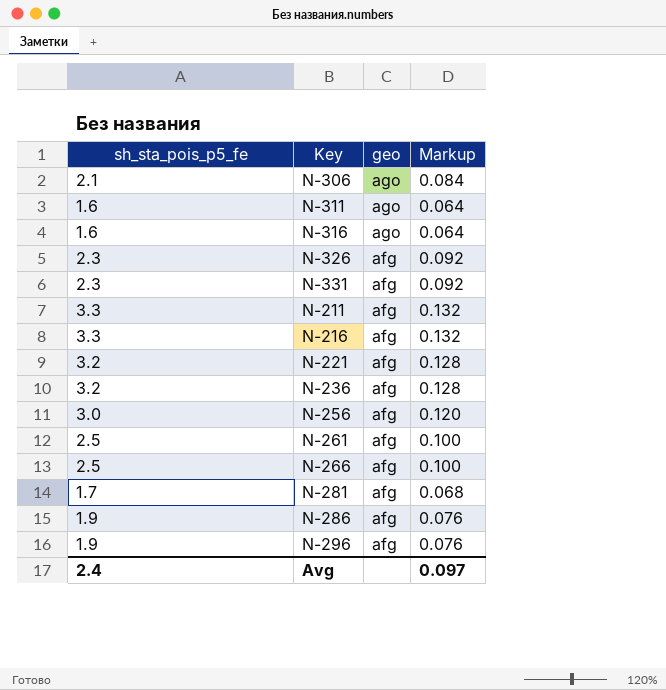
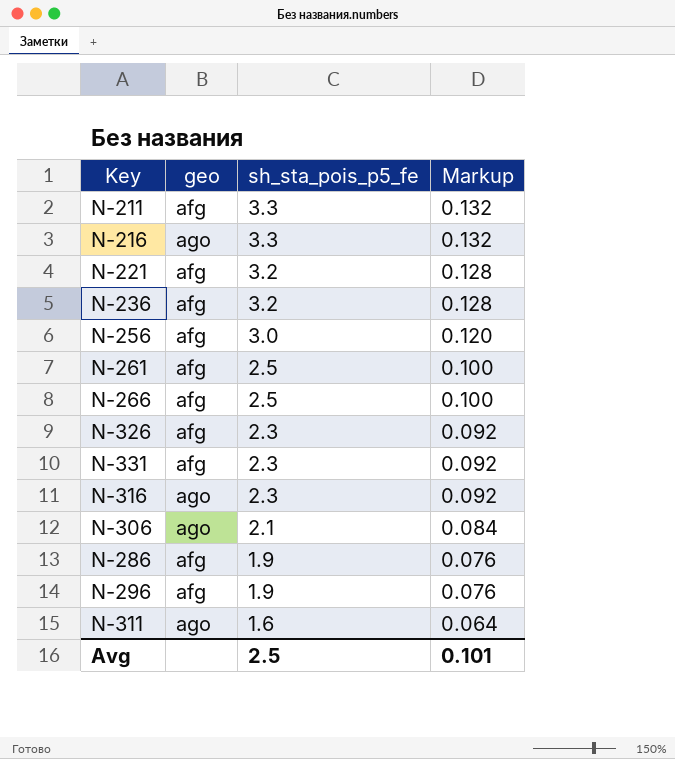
row order: geo descending -> sh_sta_pois_p5_fe descending
column sh_sta_pois_p5_fe | position: 1 -> 3
row N-281: 1.7 | afg | 0.068 -> none
N-216 | geo: afg -> ago
N-316 | sh_sta_pois_p5_fe: 1.6 -> 2.3
N-316 | Markup: 0.064 -> 0.092
Avg | sh_sta_pois_p5_fe: 2.4 -> 2.5
Avg | Markup: 0.097 -> 0.101

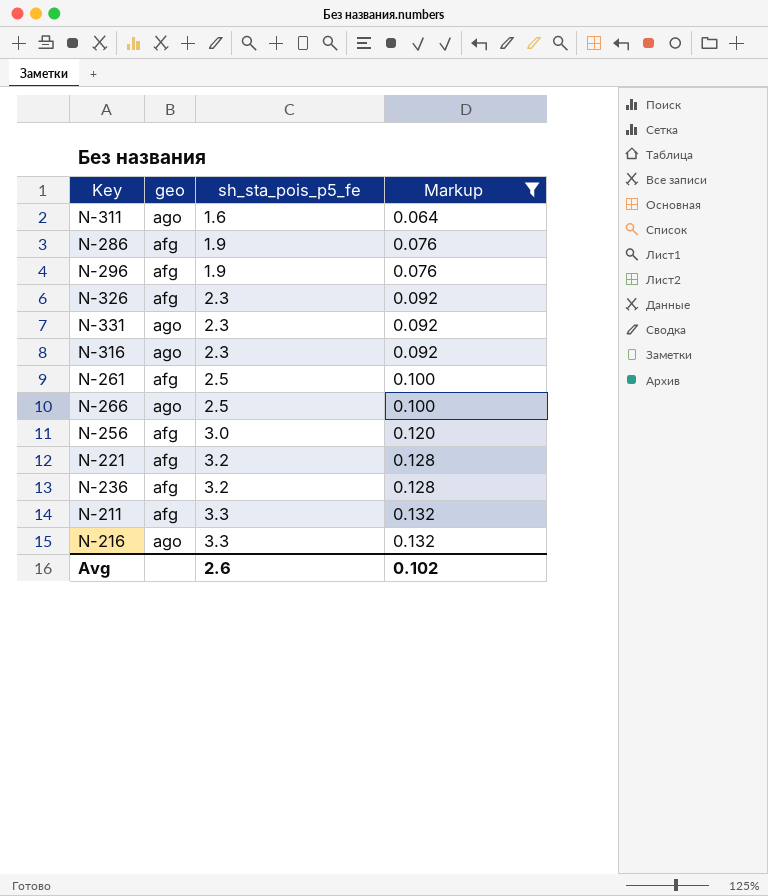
filter: none -> Markup != 0.084
row order: sh_sta_pois_p5_fe descending -> sh_sta_pois_p5_fe ascending
N-331 | geo: afg -> ago
N-266 | geo: afg -> ago
Avg | sh_sta_pois_p5_fe: 2.5 -> 2.6
Avg | Markup: 0.101 -> 0.102

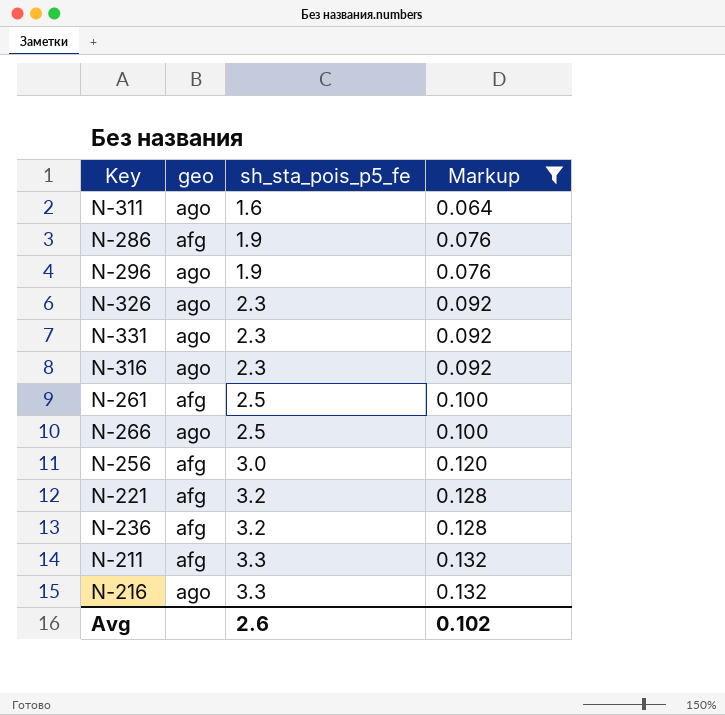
N-296 | geo: afg -> ago
N-326 | geo: afg -> ago

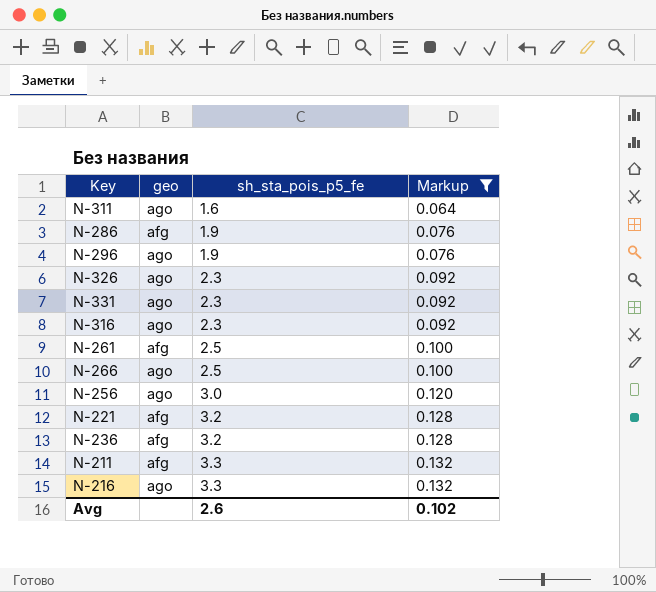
N-256 | geo: afg -> ago

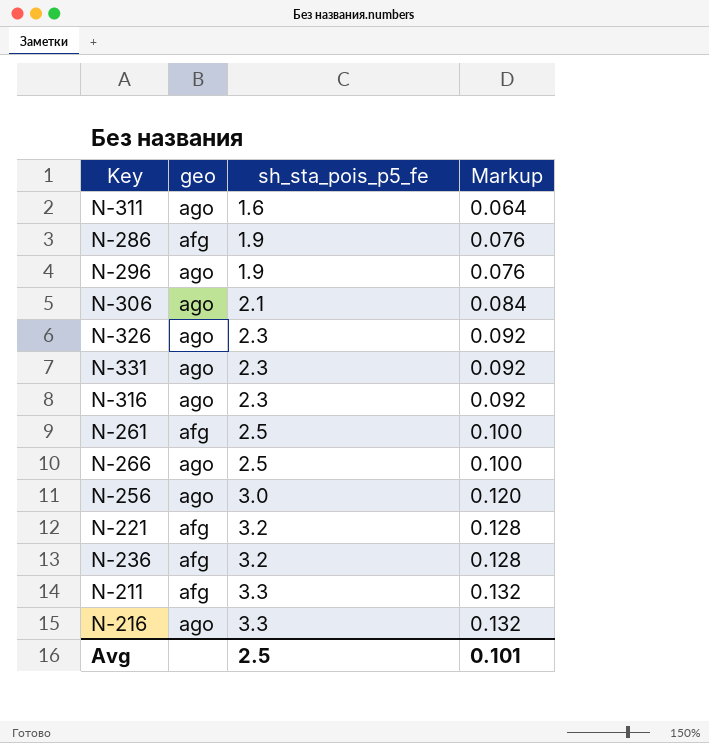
filter: Markup != 0.084 -> none
Avg | sh_sta_pois_p5_fe: 2.6 -> 2.5
Avg | Markup: 0.102 -> 0.101

